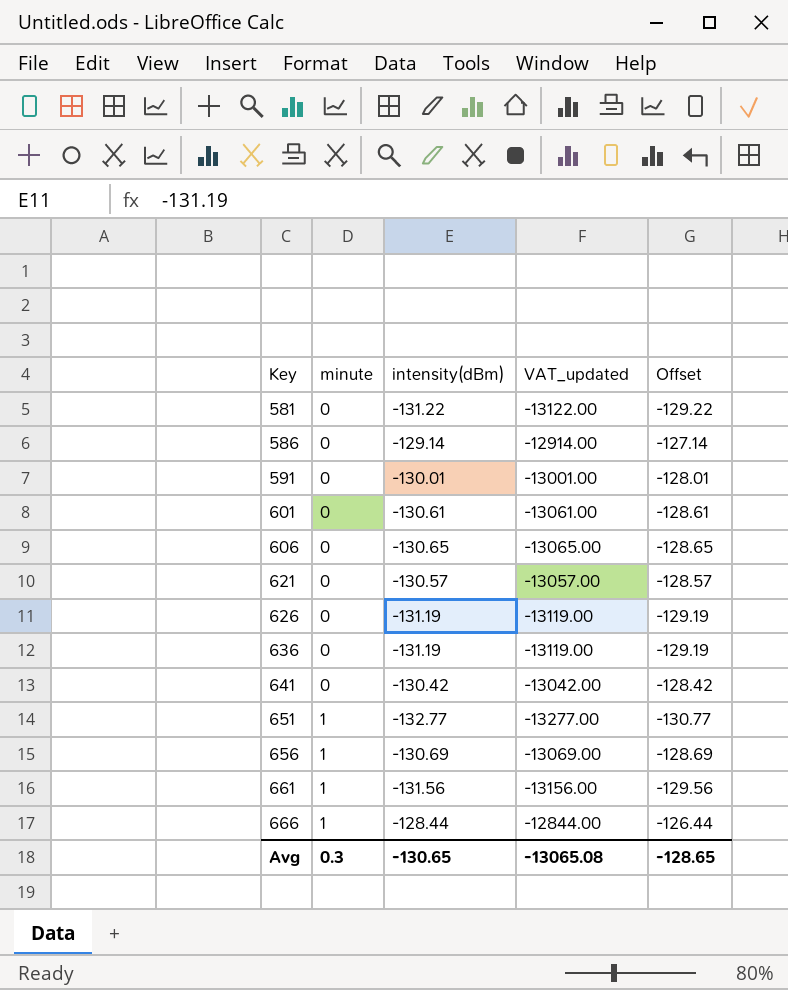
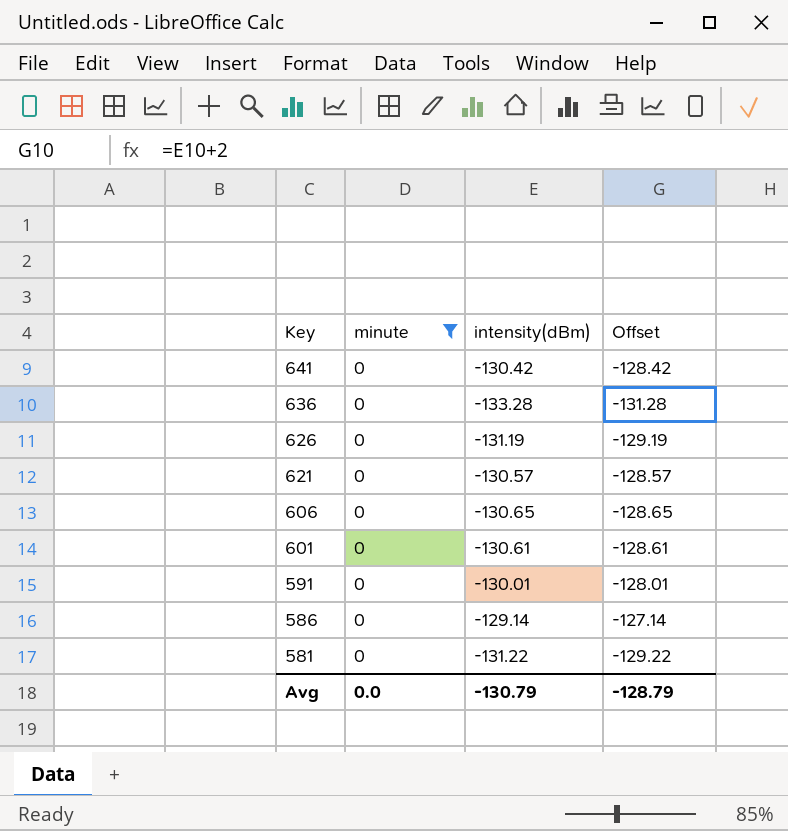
filter: none -> minute = 0
row order: Key ascending -> Key descending
column VAT_updated | formula: [intensity(dBm)] * 100 -> none
636 | intensity(dBm): -131.19 -> -133.28
636 | Offset: -129.19 -> -131.28
Avg | minute: 0.3 -> 0.0
Avg | intensity(dBm): -130.65 -> -130.79
Avg | Offset: -128.65 -> -128.79

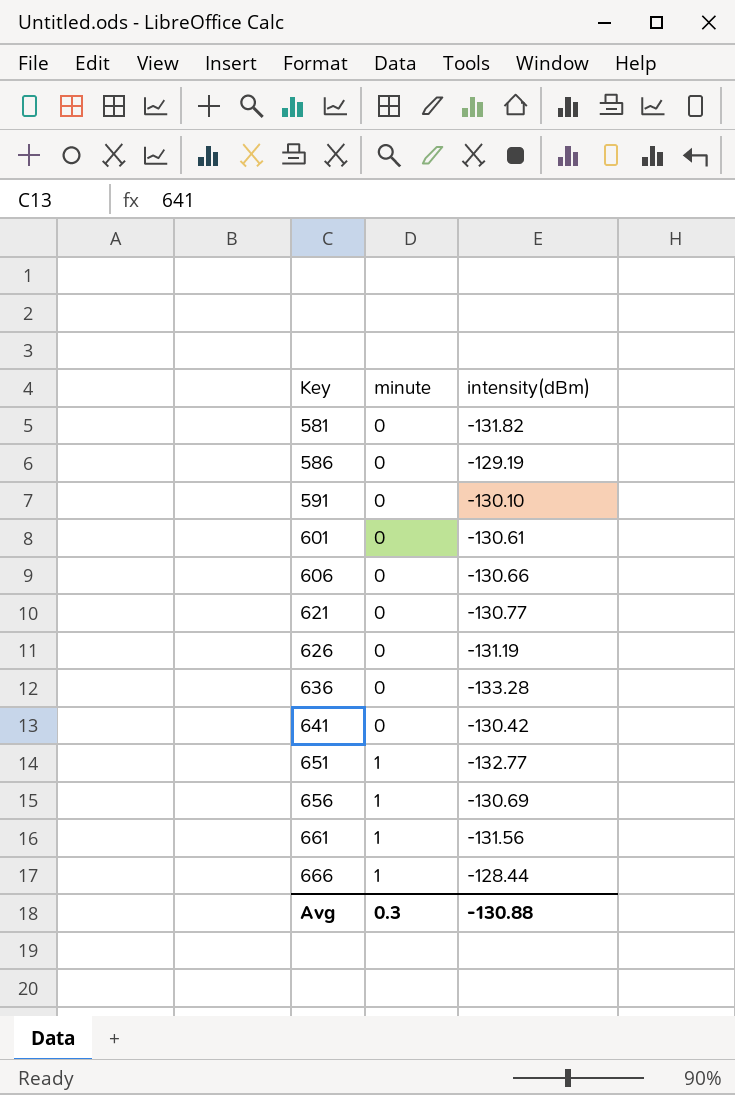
filter: minute = 0 -> none
row order: Key descending -> Key ascending
column Offset | formula: [intensity(dBm)] + 2 -> none
581 | intensity(dBm): -131.22 -> -131.82
586 | intensity(dBm): -129.14 -> -129.19
591 | intensity(dBm): -130.01 -> -130.10
606 | intensity(dBm): -130.65 -> -130.66
621 | intensity(dBm): -130.57 -> -130.77
Avg | minute: 0.0 -> 0.3
Avg | intensity(dBm): -130.79 -> -130.88

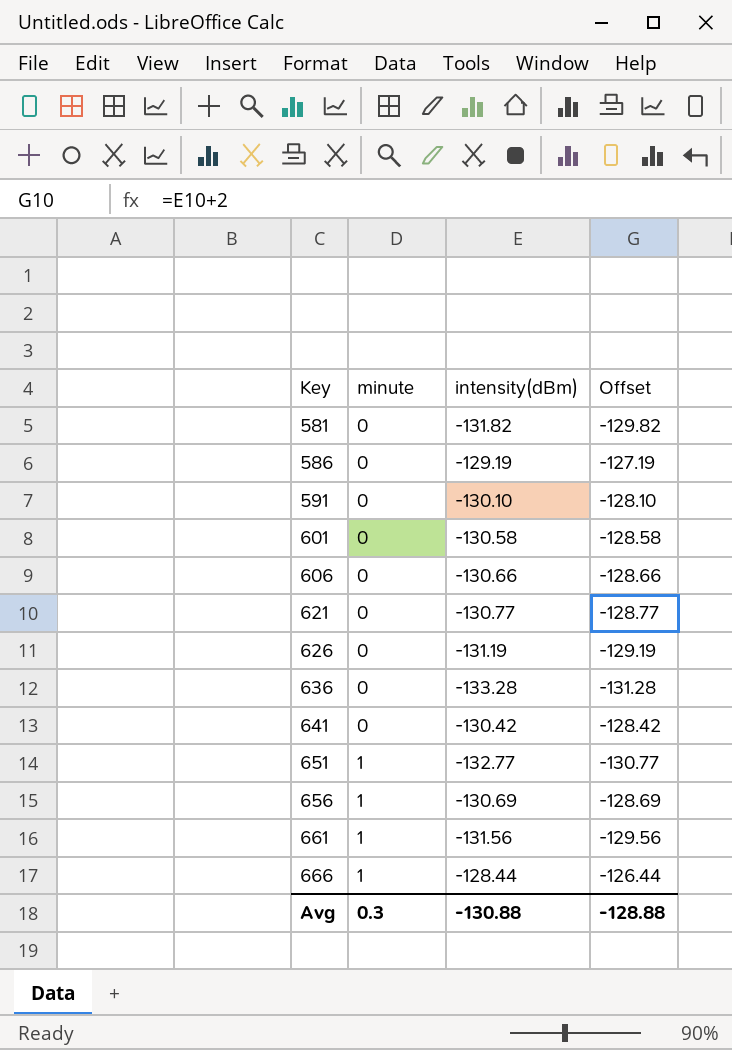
column Offset | formula: none -> [intensity(dBm)] + 2
601 | intensity(dBm): -130.61 -> -130.58

